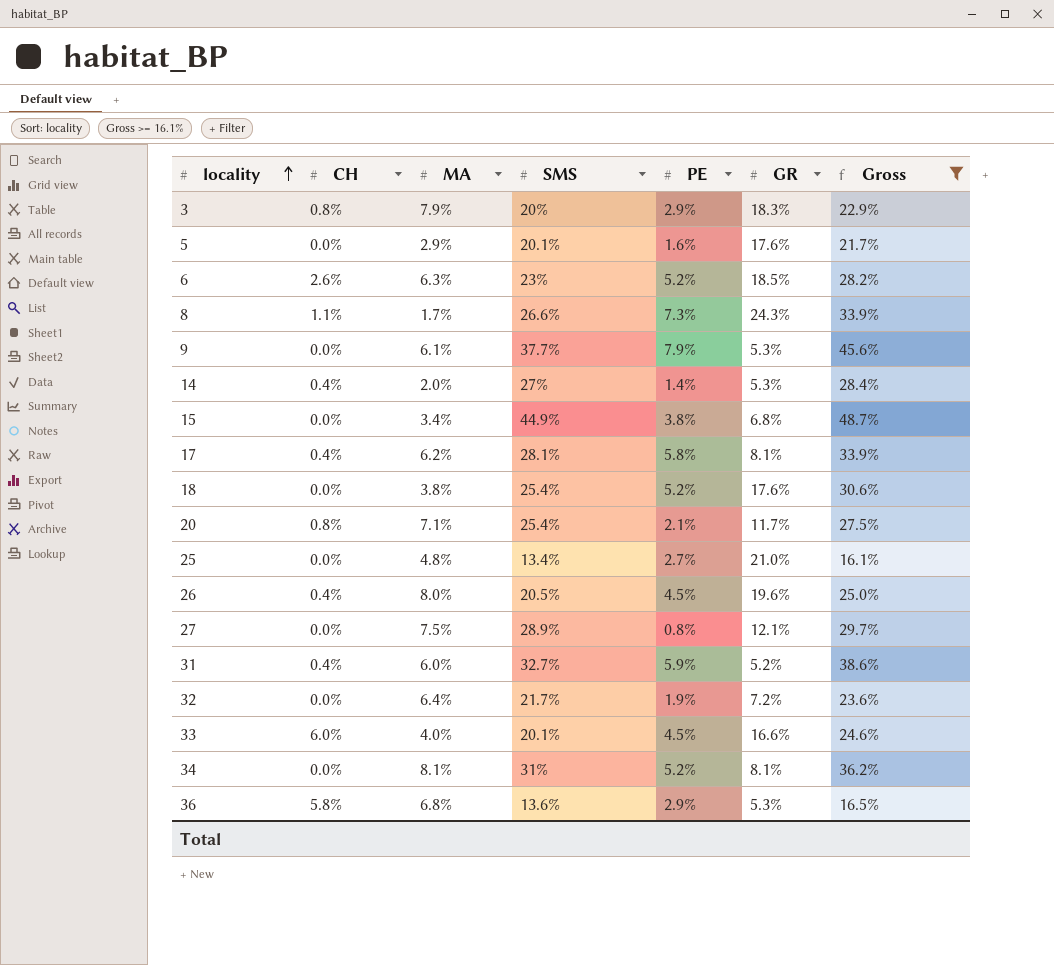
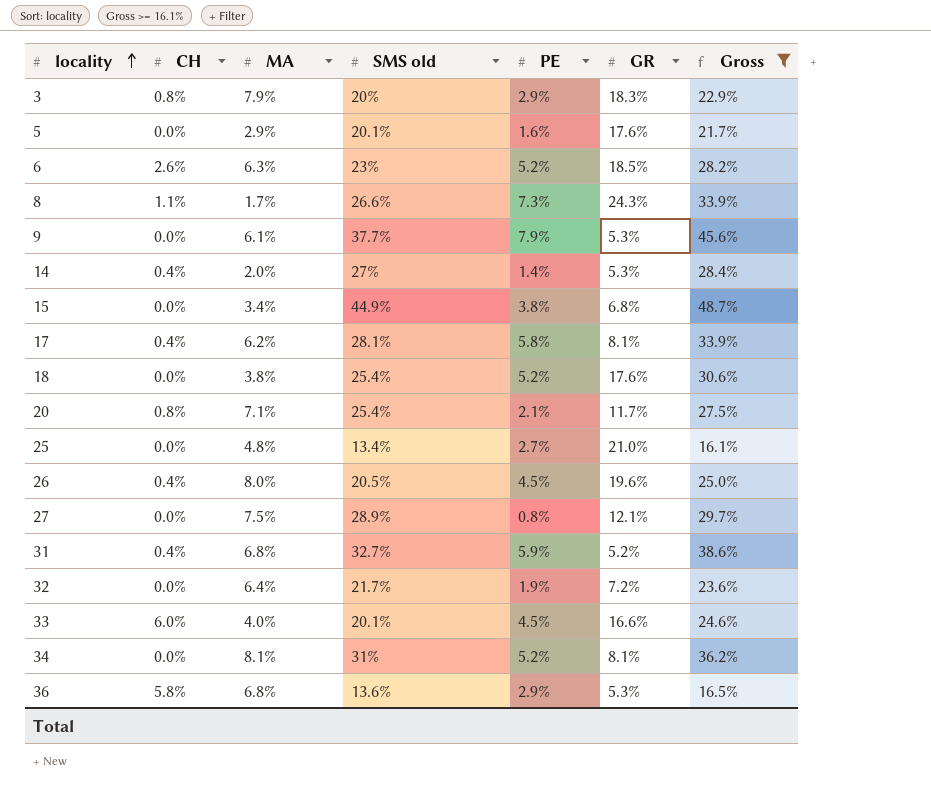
column name: SMS -> SMS old
31 | MA: 6.0% -> 6.8%

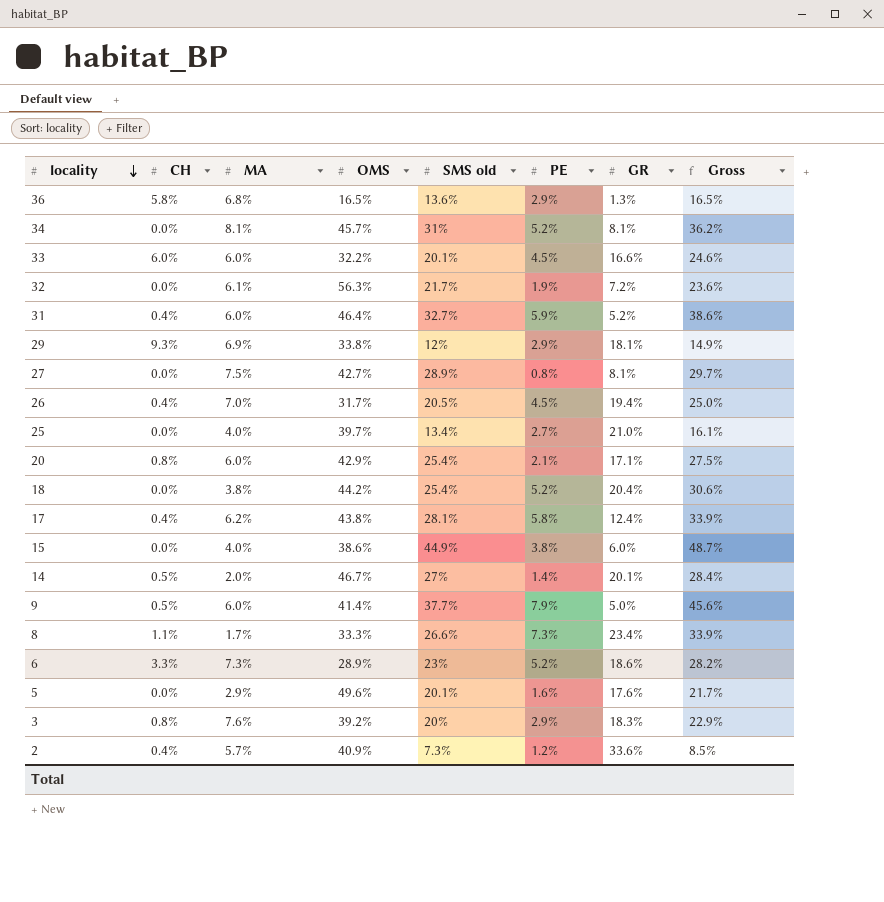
filter: Gross >= 16.1% -> none
row order: locality ascending -> locality descending
column OMS | position: none -> 4
36 | GR: 5.3% -> 1.3%
33 | MA: 4.0% -> 6.0%
32 | MA: 6.4% -> 6.1%
31 | MA: 6.8% -> 6.0%
27 | GR: 12.1% -> 8.1%
26 | MA: 8.0% -> 7.0%
26 | GR: 19.6% -> 19.4%
25 | MA: 4.8% -> 4.0%
20 | MA: 7.1% -> 6.0%
20 | GR: 11.7% -> 17.1%
18 | GR: 17.6% -> 20.4%
17 | GR: 8.1% -> 12.4%
15 | MA: 3.4% -> 4.0%
15 | GR: 6.8% -> 6.0%
14 | CH: 0.4% -> 0.5%
14 | GR: 5.3% -> 20.1%
9 | CH: 0.0% -> 0.5%
9 | MA: 6.1% -> 6.0%
9 | GR: 5.3% -> 5.0%
8 | GR: 24.3% -> 23.4%
6 | CH: 2.6% -> 3.3%
6 | MA: 6.3% -> 7.3%
6 | GR: 18.5% -> 18.6%
3 | MA: 7.9% -> 7.6%

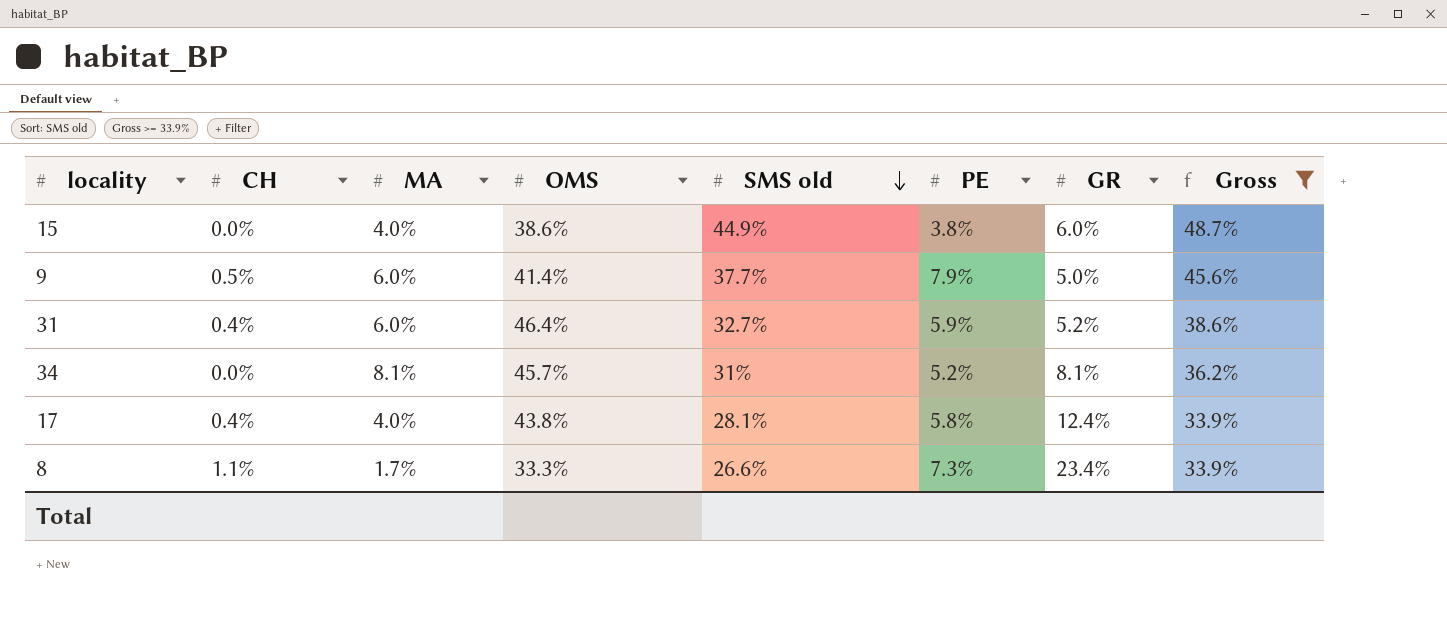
filter: none -> Gross >= 33.9%
row order: locality descending -> SMS old descending
17 | MA: 6.2% -> 4.0%

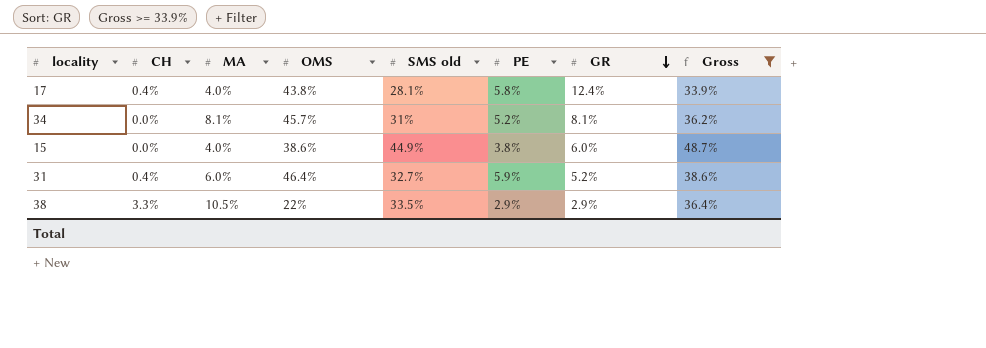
row order: SMS old descending -> GR descending
row 9: 0.5% | 6.0% | 41.4% | 37.7% | 7.9% | 5.0% | 45.6% -> none
row 8: 1.1% | 1.7% | 33.3% | 26.6% | 7.3% | 23.4% | 33.9% -> none
row 38: none -> 3.3% | 10.5% | 22% | 33.5% | 2.9% | 2.9% | 36.4%

